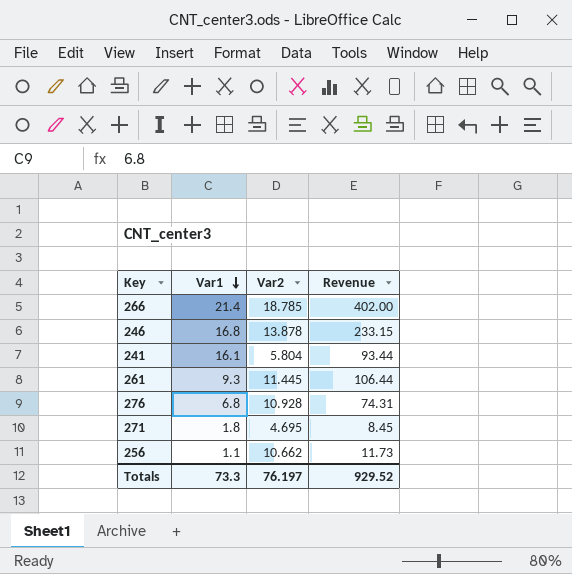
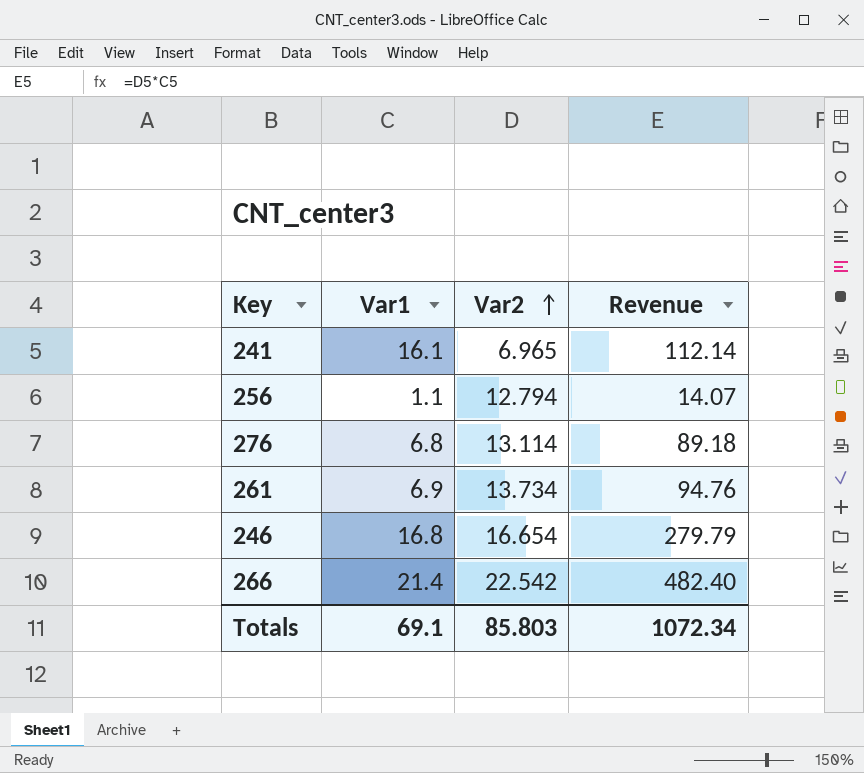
row order: Var1 descending -> Var2 ascending
row 271: 1.8 | 4.695 | 8.45 -> none
241 | Var2: 5.804 -> 6.965
241 | Revenue: 93.44 -> 112.14
256 | Var2: 10.662 -> 12.794
256 | Revenue: 11.73 -> 14.07
276 | Var2: 10.928 -> 13.114
276 | Revenue: 74.31 -> 89.18
261 | Var1: 9.3 -> 6.9
261 | Var2: 11.445 -> 13.734
261 | Revenue: 106.44 -> 94.76
246 | Var2: 13.878 -> 16.654
246 | Revenue: 233.15 -> 279.79
266 | Var2: 18.785 -> 22.542
266 | Revenue: 402.00 -> 482.40
Totals | Var1: 73.3 -> 69.1
Totals | Var2: 76.197 -> 85.803
Totals | Revenue: 929.52 -> 1072.34

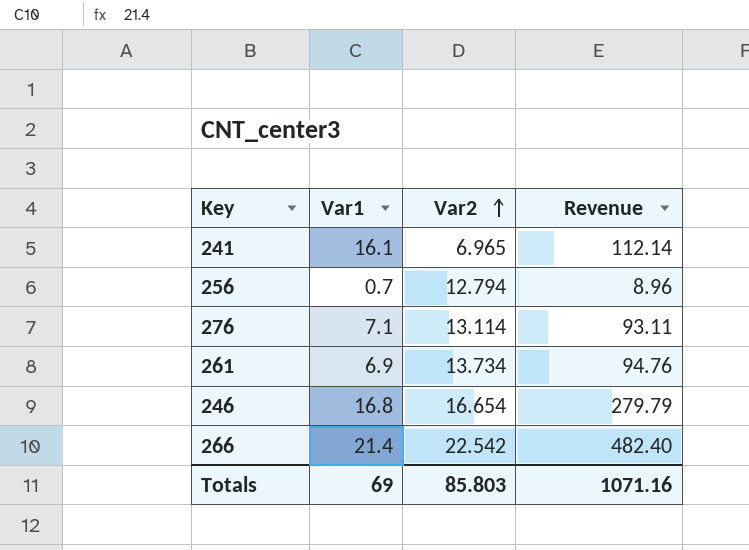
256 | Var1: 1.1 -> 0.7
256 | Revenue: 14.07 -> 8.96
276 | Var1: 6.8 -> 7.1
276 | Revenue: 89.18 -> 93.11
Totals | Var1: 69.1 -> 69
Totals | Revenue: 1072.34 -> 1071.16

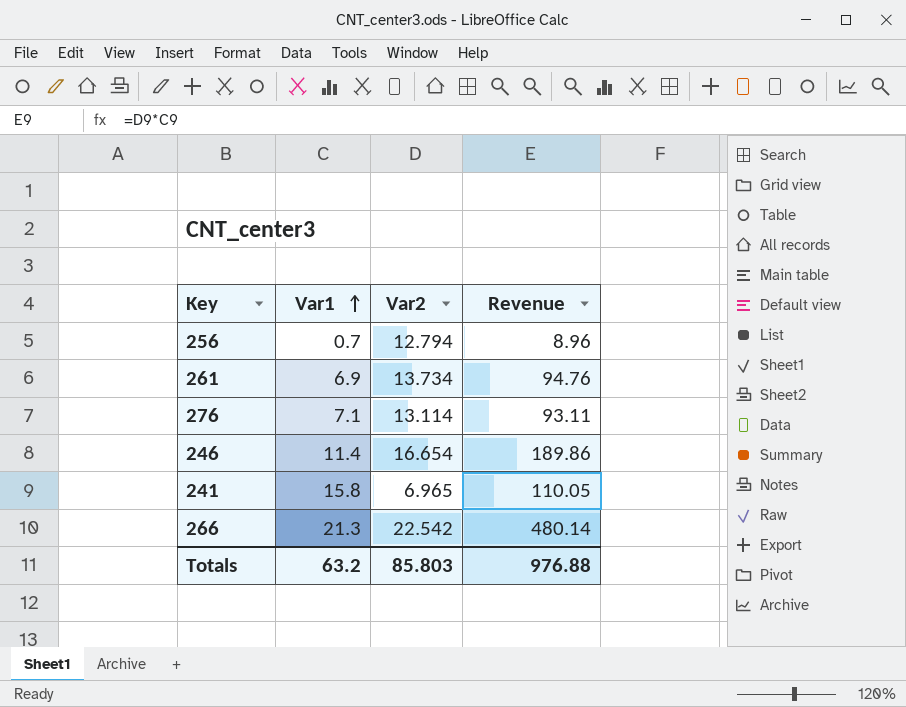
row order: Var2 ascending -> Var1 ascending
246 | Var1: 16.8 -> 11.4
246 | Revenue: 279.79 -> 189.86
241 | Var1: 16.1 -> 15.8
241 | Revenue: 112.14 -> 110.05
266 | Var1: 21.4 -> 21.3
266 | Revenue: 482.40 -> 480.14
Totals | Var1: 69 -> 63.2
Totals | Revenue: 1071.16 -> 976.88

